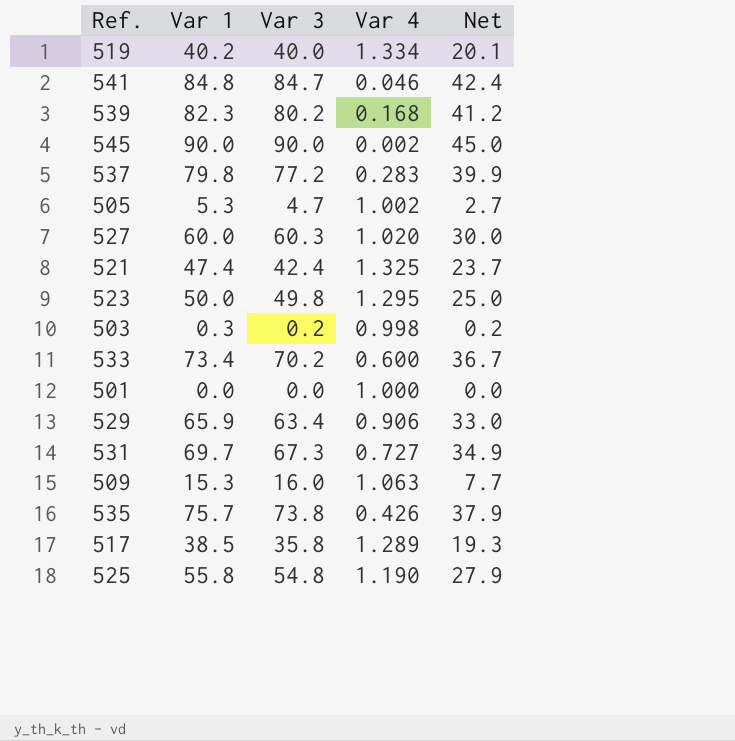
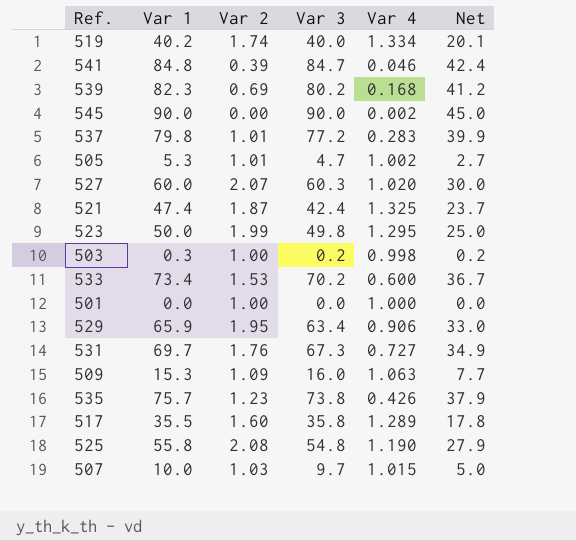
column Var 2 | position: none -> 3
517 | Var 1: 38.5 -> 35.5
517 | Net: 19.3 -> 17.8
row 507: none -> 10.0 | 1.03 | 9.7 | 1.015 | 5.0

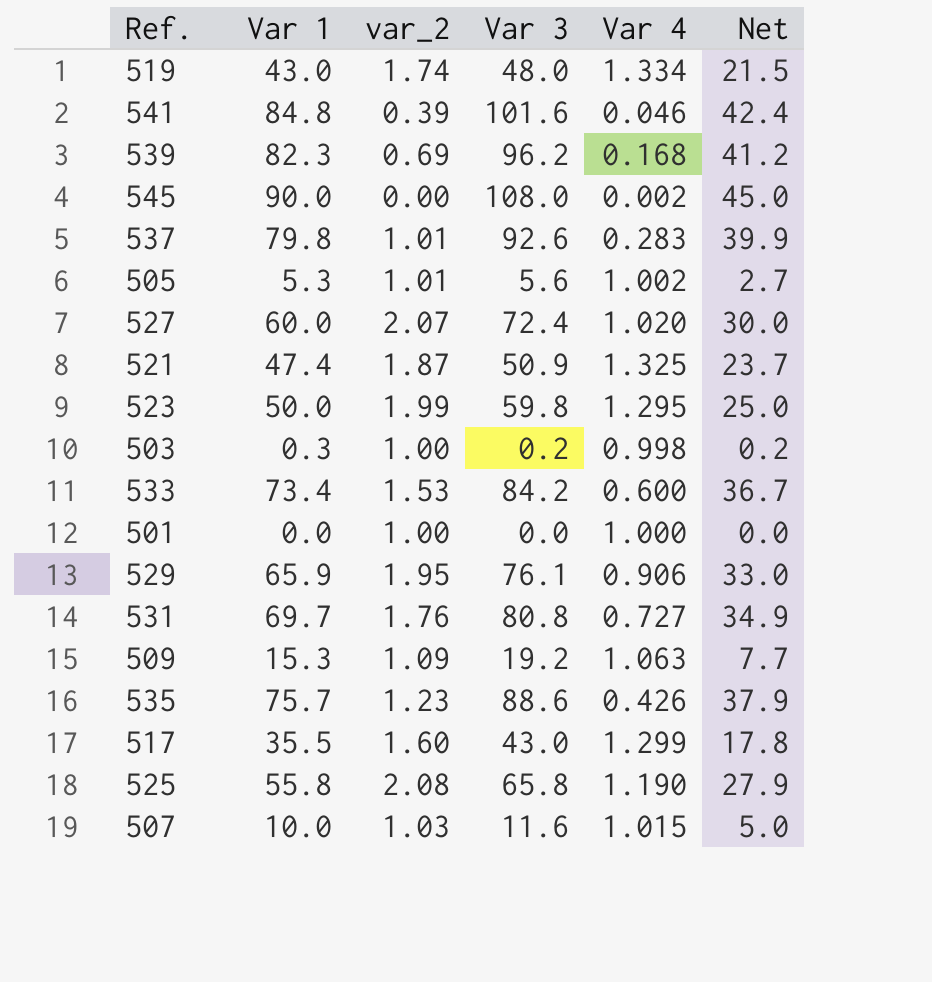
column name: Var 2 -> var_2
519 | Var 1: 40.2 -> 43.0
519 | Var 3: 40.0 -> 48.0
519 | Net: 20.1 -> 21.5
541 | Var 3: 84.7 -> 101.6
539 | Var 3: 80.2 -> 96.2
545 | Var 3: 90.0 -> 108.0
537 | Var 3: 77.2 -> 92.6
505 | Var 3: 4.7 -> 5.6
527 | Var 3: 60.3 -> 72.4
521 | Var 3: 42.4 -> 50.9
523 | Var 3: 49.8 -> 59.8
533 | Var 3: 70.2 -> 84.2
529 | Var 3: 63.4 -> 76.1
531 | Var 3: 67.3 -> 80.8
509 | Var 3: 16.0 -> 19.2
535 | Var 3: 73.8 -> 88.6
517 | Var 3: 35.8 -> 43.0
517 | Var 4: 1.289 -> 1.299
525 | Var 3: 54.8 -> 65.8
507 | Var 3: 9.7 -> 11.6

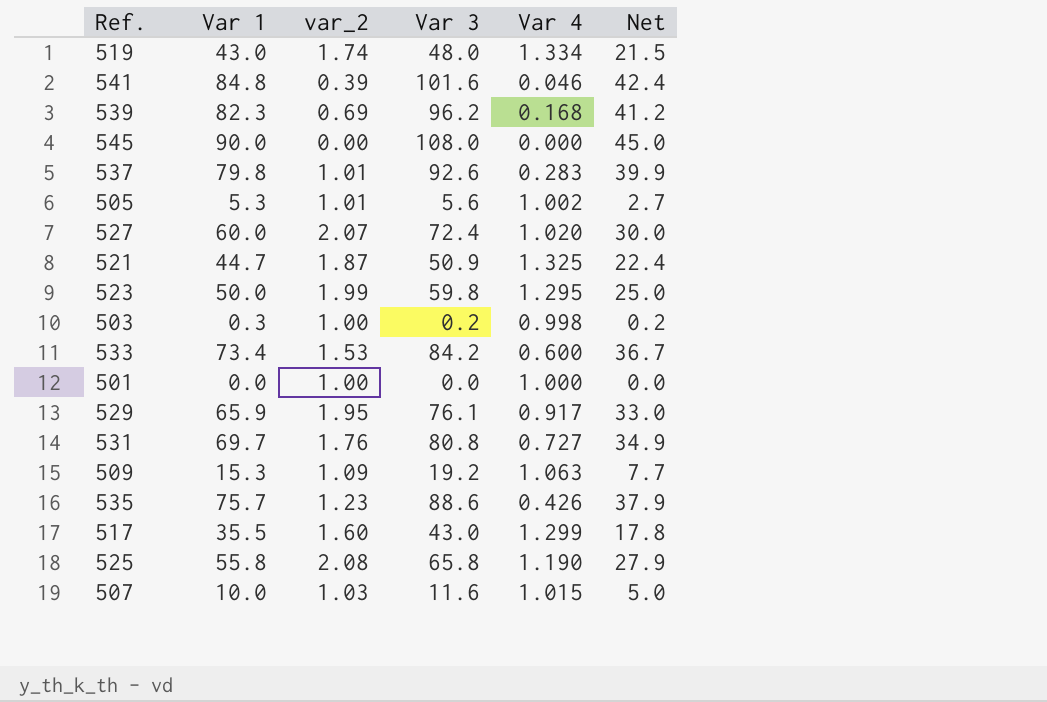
545 | Var 4: 0.002 -> 0.000
521 | Var 1: 47.4 -> 44.7
521 | Net: 23.7 -> 22.4
529 | Var 4: 0.906 -> 0.917

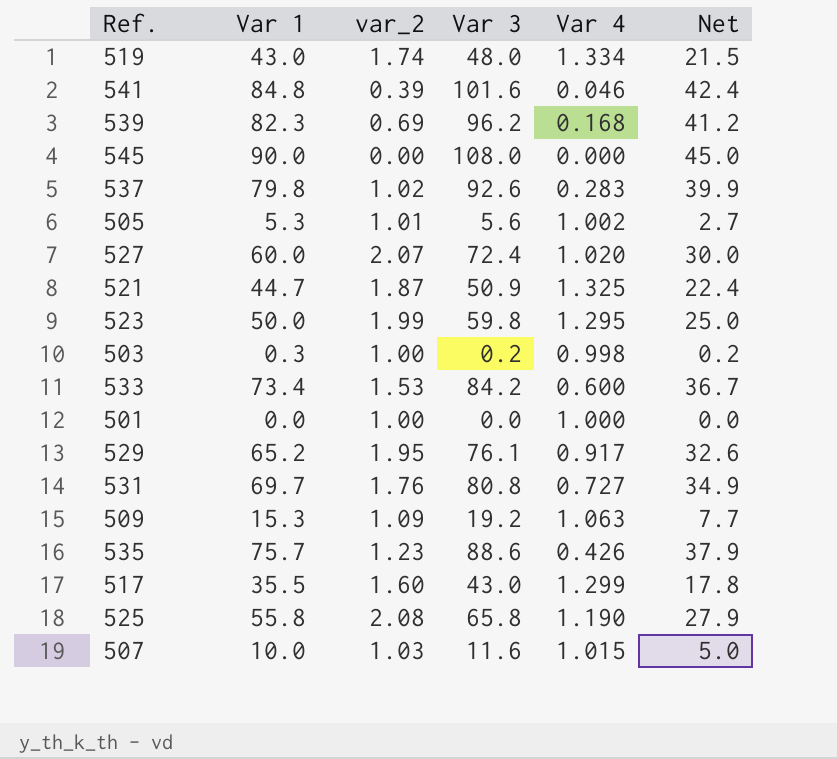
537 | var_2: 1.01 -> 1.02
529 | Var 1: 65.9 -> 65.2
529 | Net: 33.0 -> 32.6

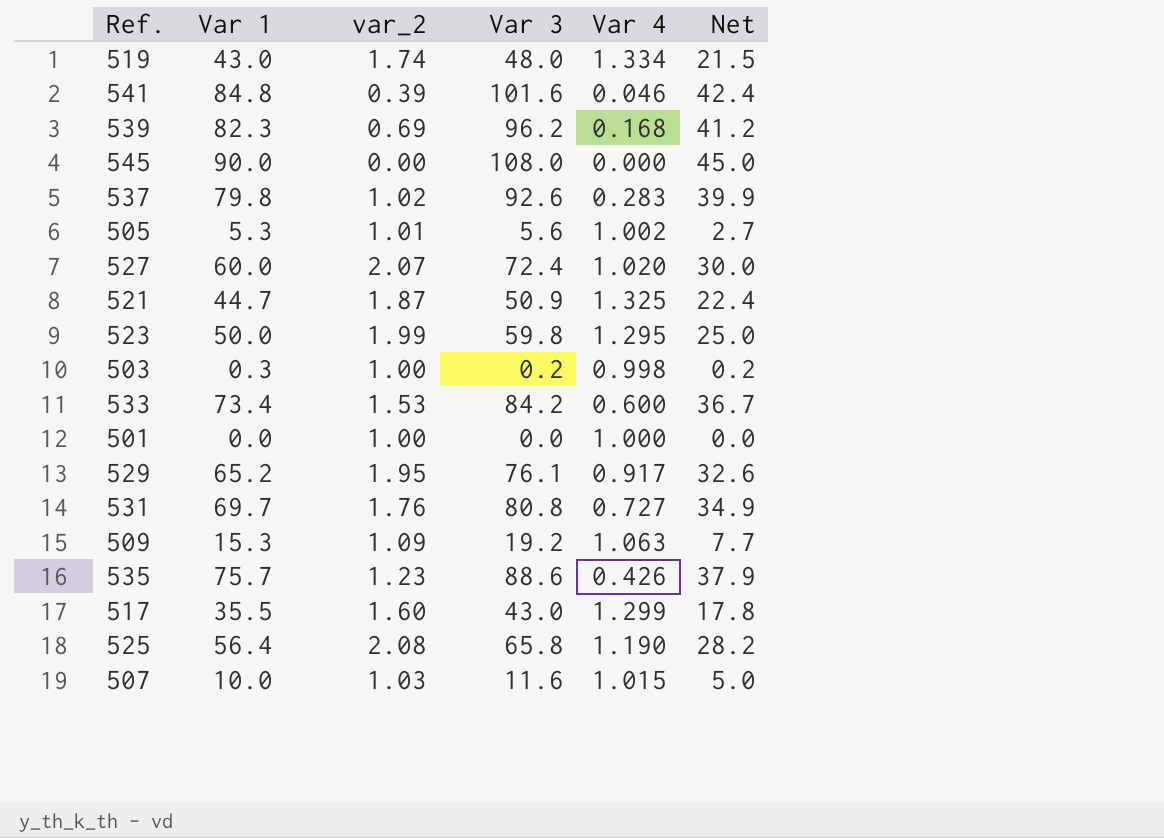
525 | Var 1: 55.8 -> 56.4
525 | Net: 27.9 -> 28.2

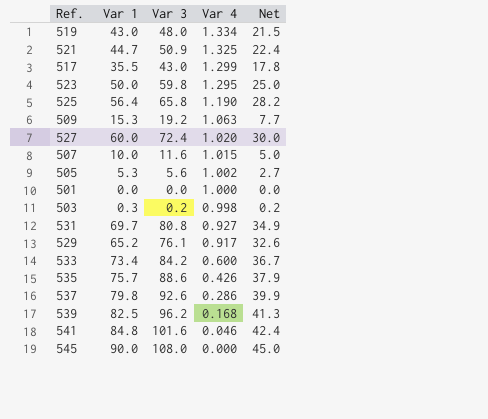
row order: none -> Var 4 descending
column var_2 | position: 3 -> none
531 | Var 4: 0.727 -> 0.927
537 | Var 4: 0.283 -> 0.286
539 | Var 1: 82.3 -> 82.5
539 | Net: 41.2 -> 41.3

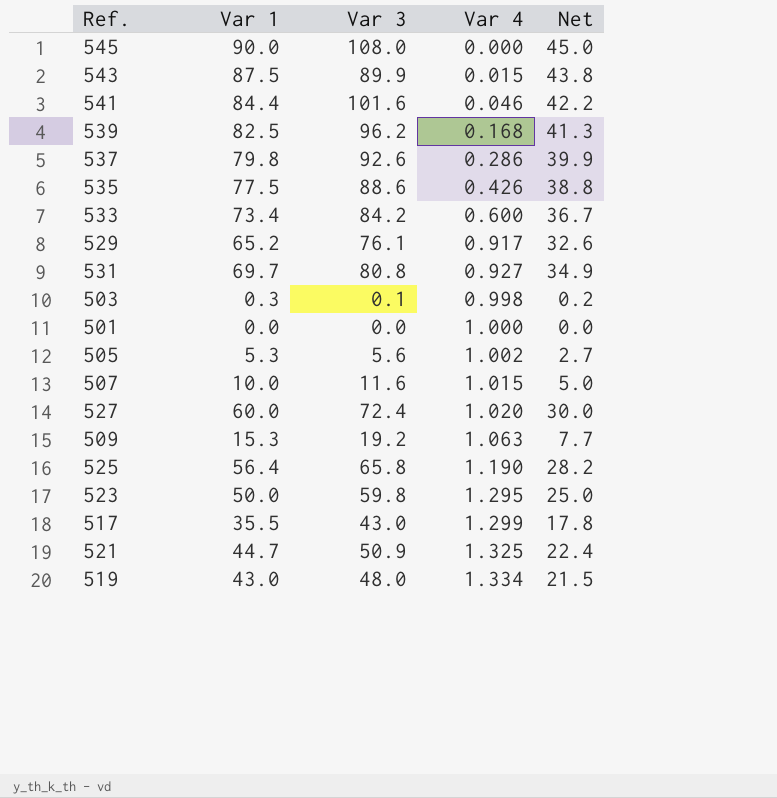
row order: Var 4 descending -> Var 4 ascending
row 543: none -> 87.5 | 89.9 | 0.015 | 43.8
541 | Var 1: 84.8 -> 84.4
541 | Net: 42.4 -> 42.2
535 | Var 1: 75.7 -> 77.5
535 | Net: 37.9 -> 38.8
503 | Var 3: 0.2 -> 0.1

